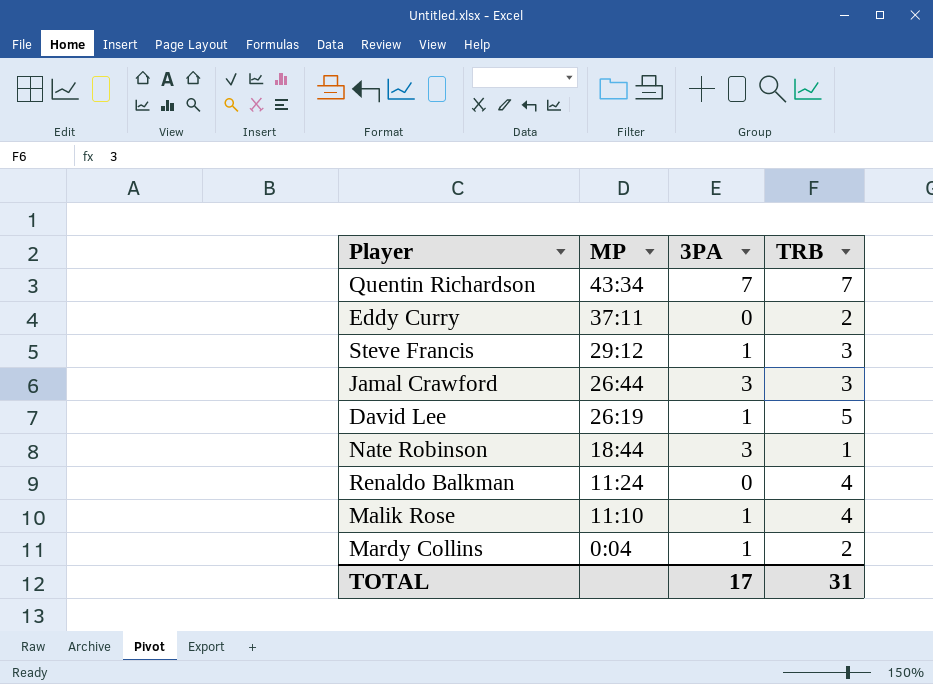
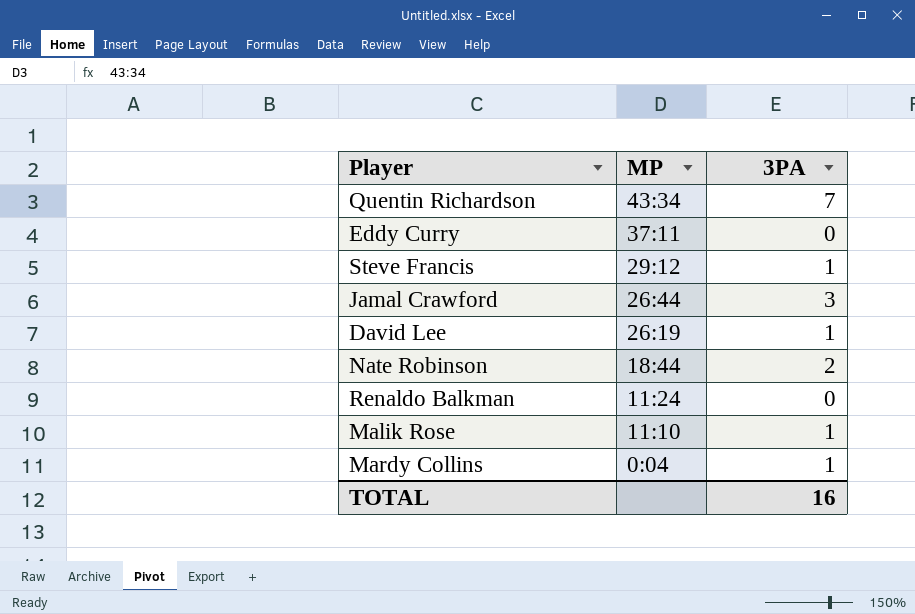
column TRB | position: 4 -> none
Nate Robinson | 3PA: 3 -> 2
TOTAL | 3PA: 17 -> 16

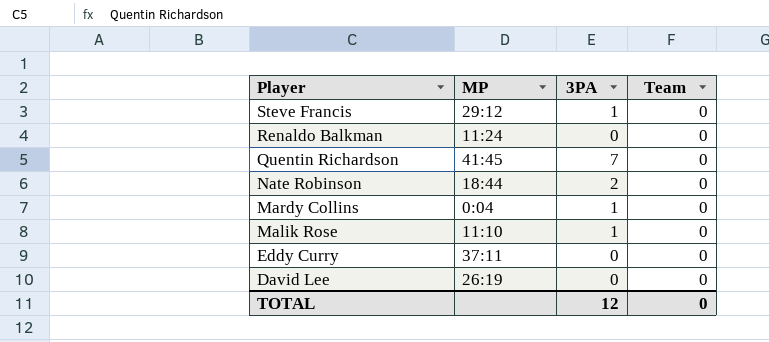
row order: MP descending -> Player descending
column Team | position: none -> 4
row Jamal Crawford: 26:44 | 3 -> none
Quentin Richardson | MP: 43:34 -> 41:45
David Lee | 3PA: 1 -> 0
TOTAL | 3PA: 16 -> 12

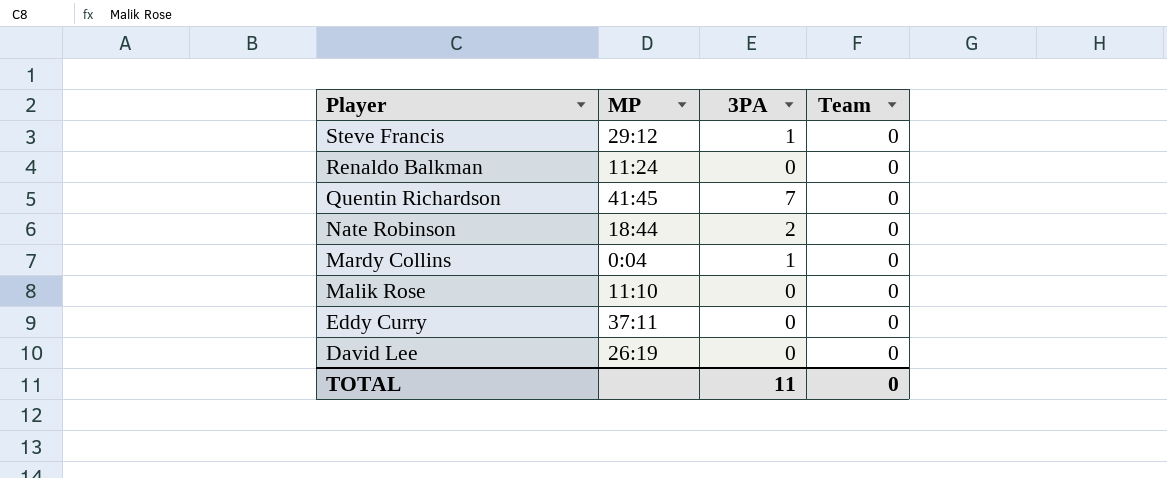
Malik Rose | 3PA: 1 -> 0
TOTAL | 3PA: 12 -> 11

